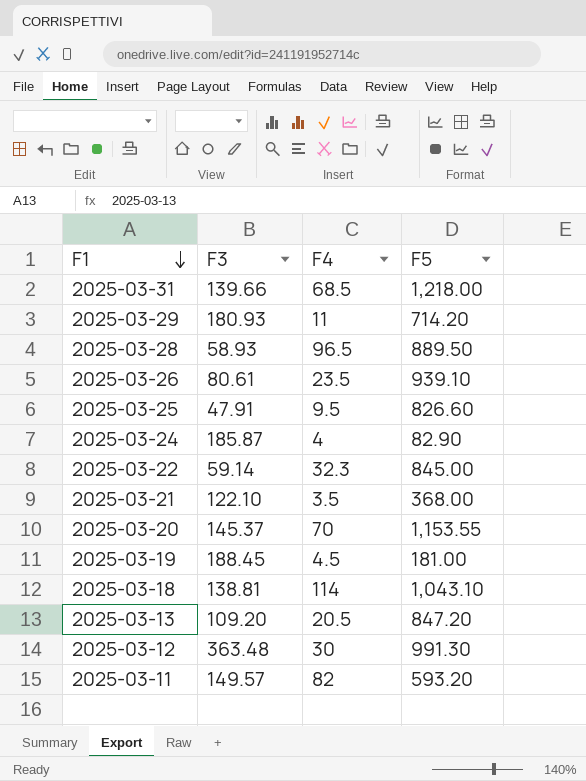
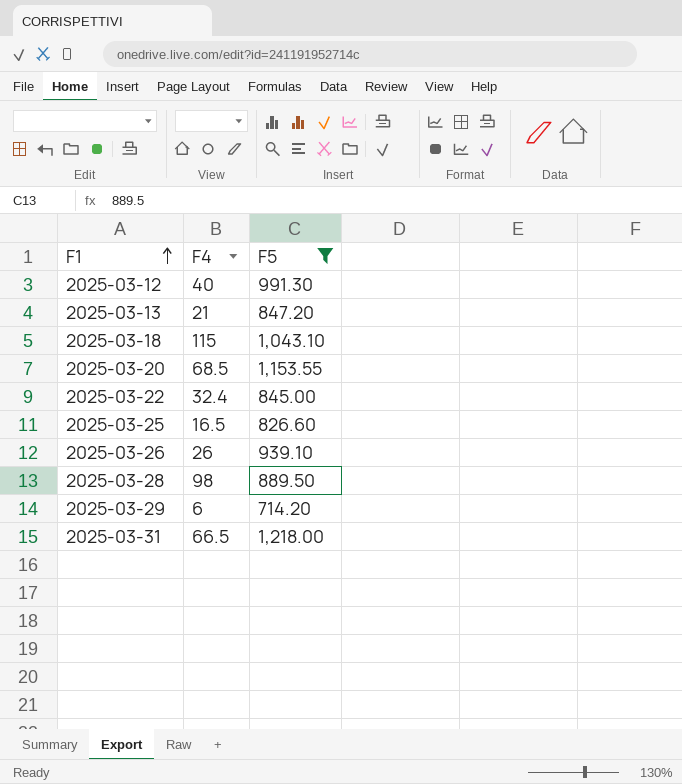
filter: none -> F5 >= 714.20
row order: F1 descending -> F1 ascending
column F3 | position: 2 -> none
2025-03-12 | F4: 30 -> 40
2025-03-13 | F4: 20.5 -> 21
2025-03-18 | F4: 114 -> 115
2025-03-20 | F4: 70 -> 68.5
2025-03-22 | F4: 32.3 -> 32.4
2025-03-25 | F4: 9.5 -> 16.5
2025-03-26 | F4: 23.5 -> 26
2025-03-28 | F4: 96.5 -> 98
2025-03-29 | F4: 11 -> 6
2025-03-31 | F4: 68.5 -> 66.5

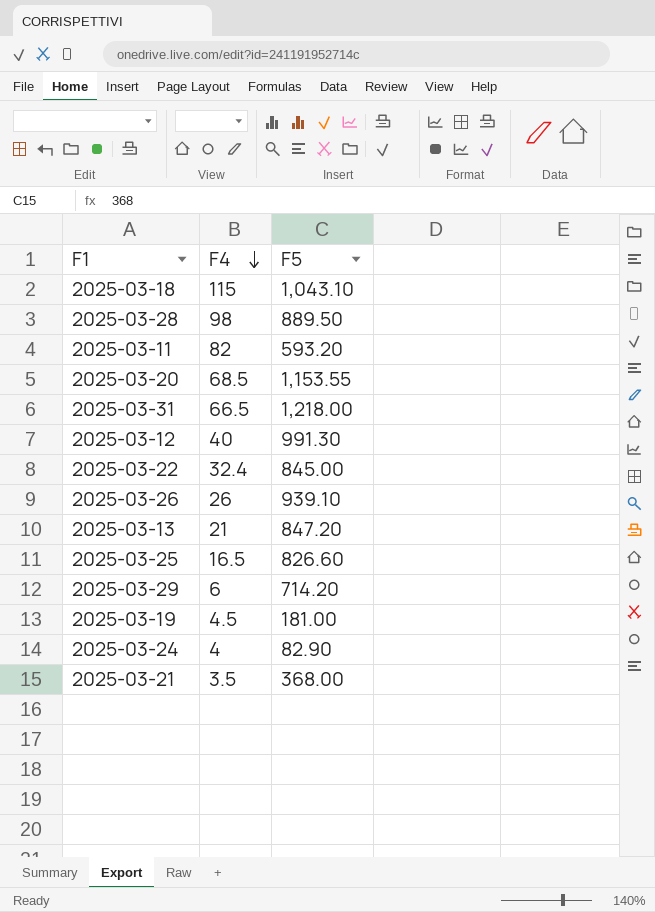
filter: F5 >= 714.20 -> none
row order: F1 ascending -> F4 descending

